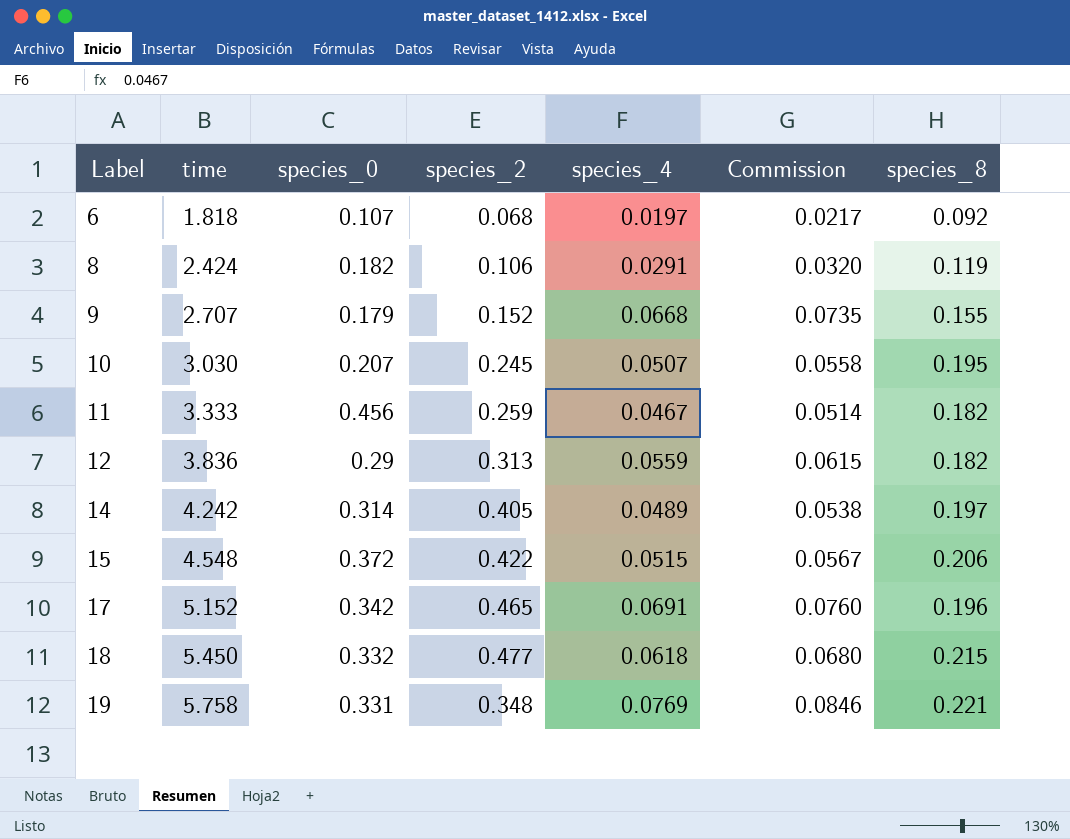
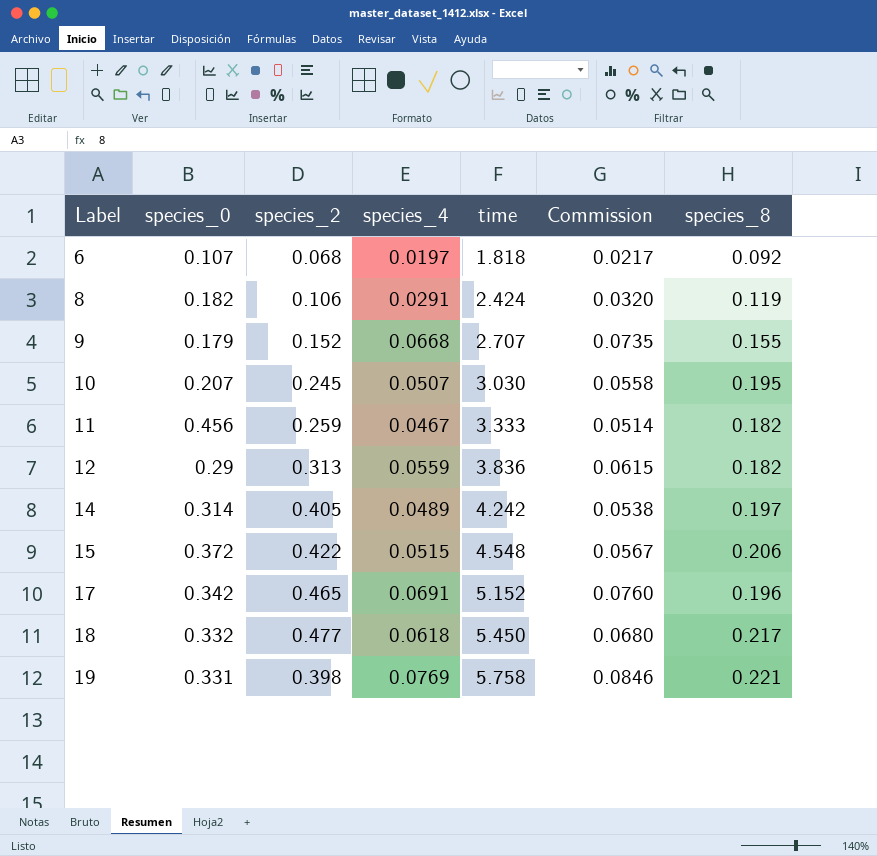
column time | position: 2 -> 5
18 | species_8: 0.215 -> 0.217
19 | species_2: 0.348 -> 0.398

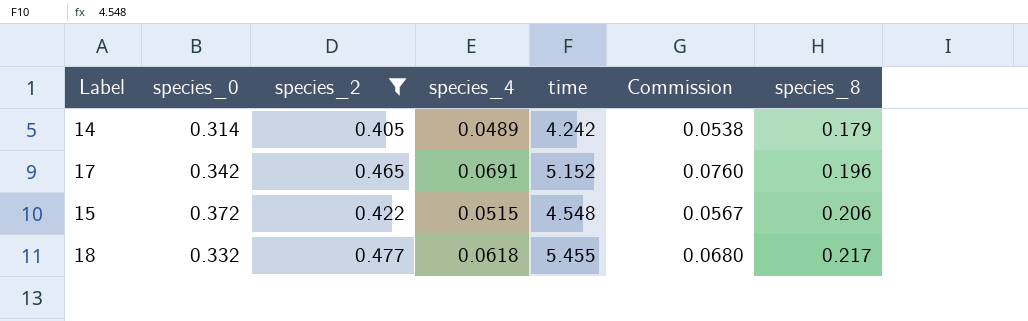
filter: none -> species_2 >= 0.405
row order: Label ascending -> species_8 ascending
14 | species_8: 0.197 -> 0.179
18 | time: 5.450 -> 5.455

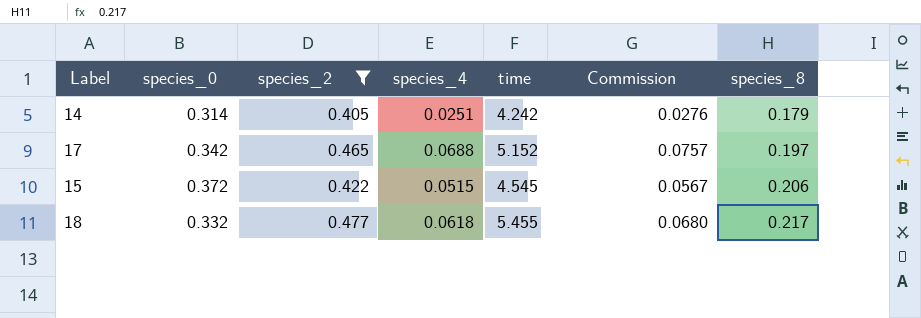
14 | species_4: 0.0489 -> 0.0251
14 | Commission: 0.0538 -> 0.0276
17 | species_4: 0.0691 -> 0.0688
17 | Commission: 0.0760 -> 0.0757
17 | species_8: 0.196 -> 0.197
15 | time: 4.548 -> 4.545

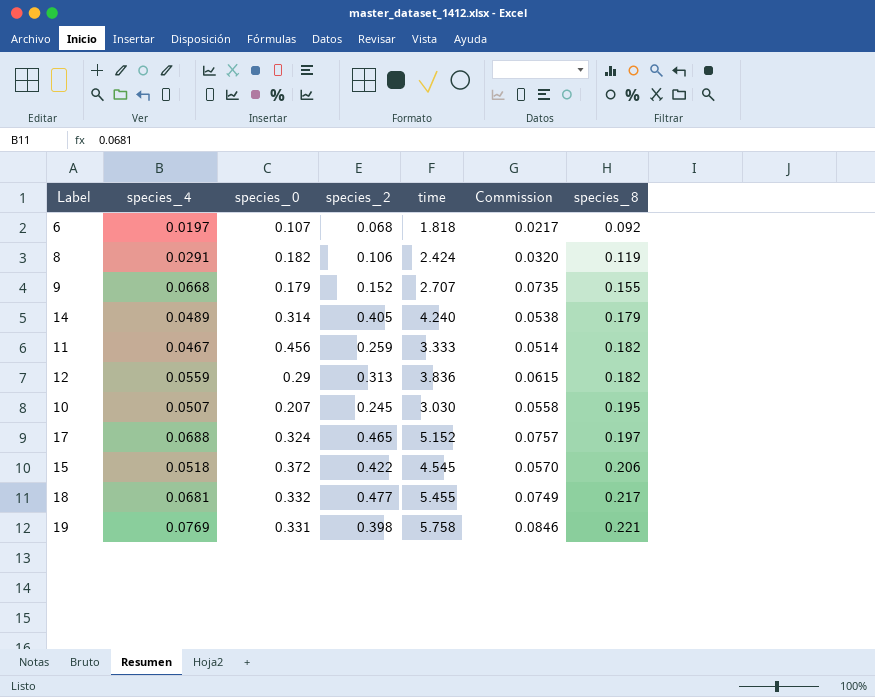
filter: species_2 >= 0.405 -> none
column species_4 | position: 4 -> 2
14 | species_4: 0.0251 -> 0.0489
14 | time: 4.242 -> 4.240
14 | Commission: 0.0276 -> 0.0538
17 | species_0: 0.342 -> 0.324
15 | species_4: 0.0515 -> 0.0518
15 | Commission: 0.0567 -> 0.0570
18 | species_4: 0.0618 -> 0.0681
18 | Commission: 0.0680 -> 0.0749

